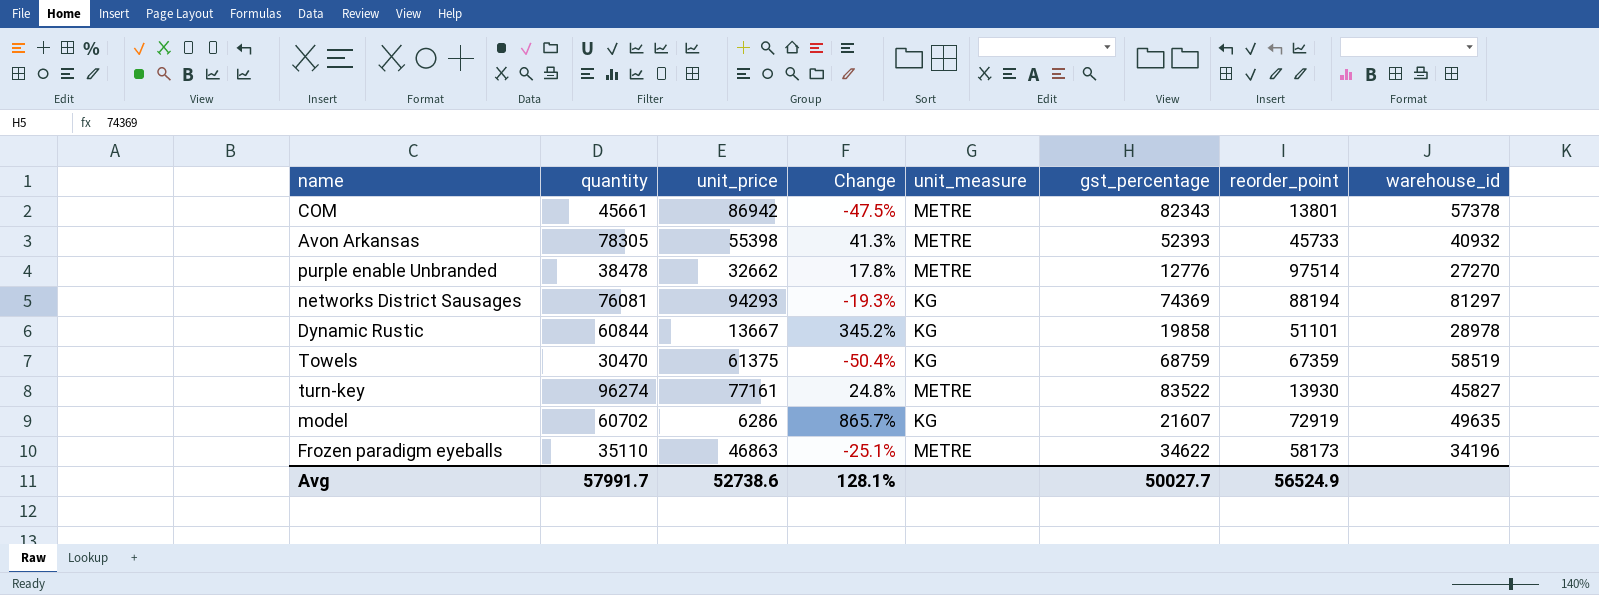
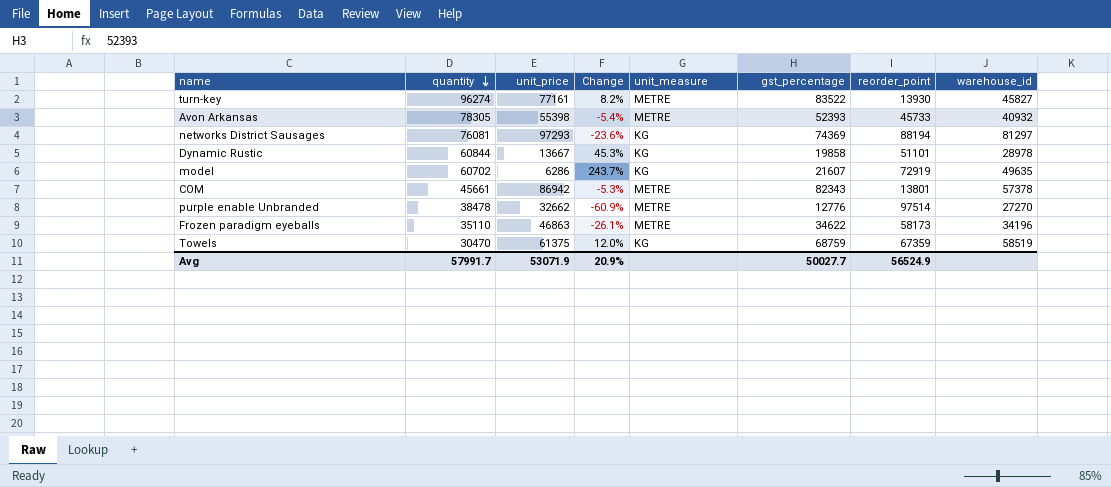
row order: none -> quantity descending
column Change | formula: ([quantity] - [unit_price]) / [unit_price] -> ([gst_percentage] - [unit_price]) / [unit_price]
networks District Sausages | unit_price: 94293 -> 97293
Avg | unit_price: 52738.6 -> 53071.9
Avg | Change: 128.1% -> 20.9%

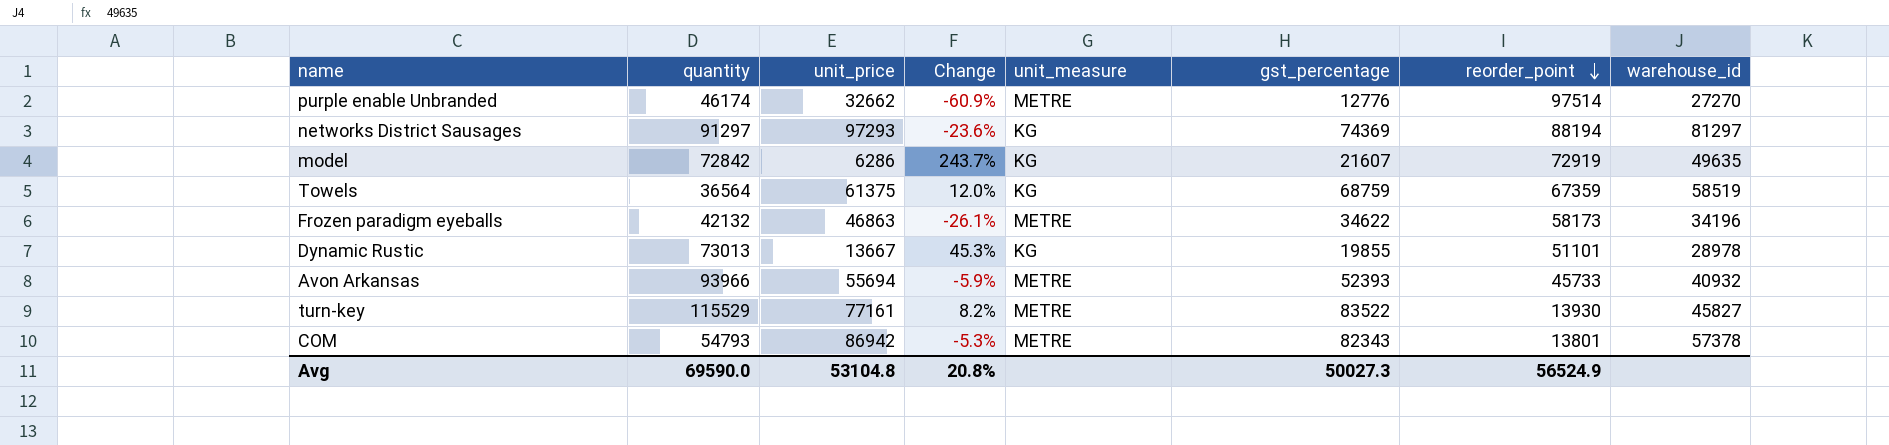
row order: quantity descending -> reorder_point descending
purple enable Unbranded | quantity: 38478 -> 46174
networks District Sausages | quantity: 76081 -> 91297
model | quantity: 60702 -> 72842
Towels | quantity: 30470 -> 36564
Frozen paradigm eyeballs | quantity: 35110 -> 42132
Dynamic Rustic | quantity: 60844 -> 73013
Dynamic Rustic | gst_percentage: 19858 -> 19855
Avon Arkansas | quantity: 78305 -> 93966
Avon Arkansas | unit_price: 55398 -> 55694
Avon Arkansas | Change: -5.4% -> -5.9%
turn-key | quantity: 96274 -> 115529
COM | quantity: 45661 -> 54793
Avg | quantity: 57991.7 -> 69590.0
Avg | unit_price: 53071.9 -> 53104.8
Avg | Change: 20.9% -> 20.8%
Avg | gst_percentage: 50027.7 -> 50027.3

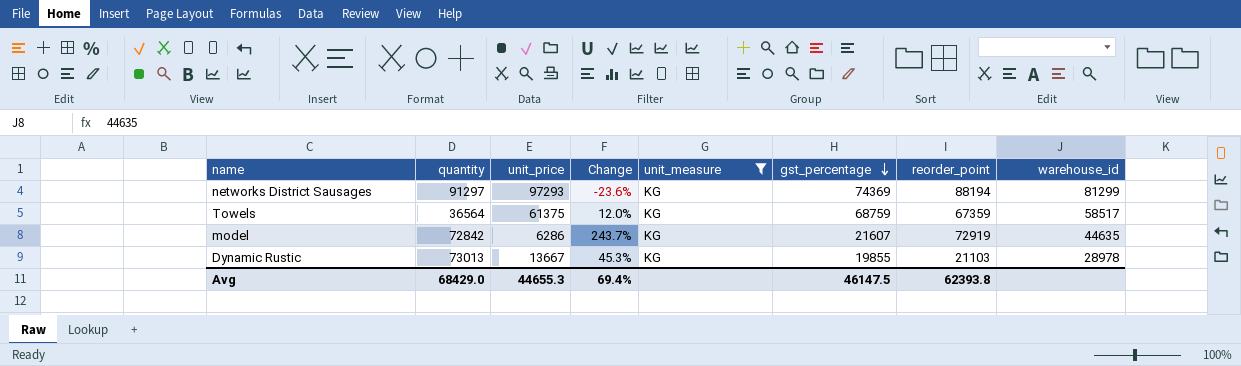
filter: none -> unit_measure = KG
row order: reorder_point descending -> gst_percentage descending
networks District Sausages | warehouse_id: 81297 -> 81299
Towels | warehouse_id: 58519 -> 58517
model | warehouse_id: 49635 -> 44635
Dynamic Rustic | reorder_point: 51101 -> 21103
Avg | quantity: 69590.0 -> 68429.0
Avg | unit_price: 53104.8 -> 44655.3
Avg | Change: 20.8% -> 69.4%
Avg | gst_percentage: 50027.3 -> 46147.5
Avg | reorder_point: 56524.9 -> 62393.8

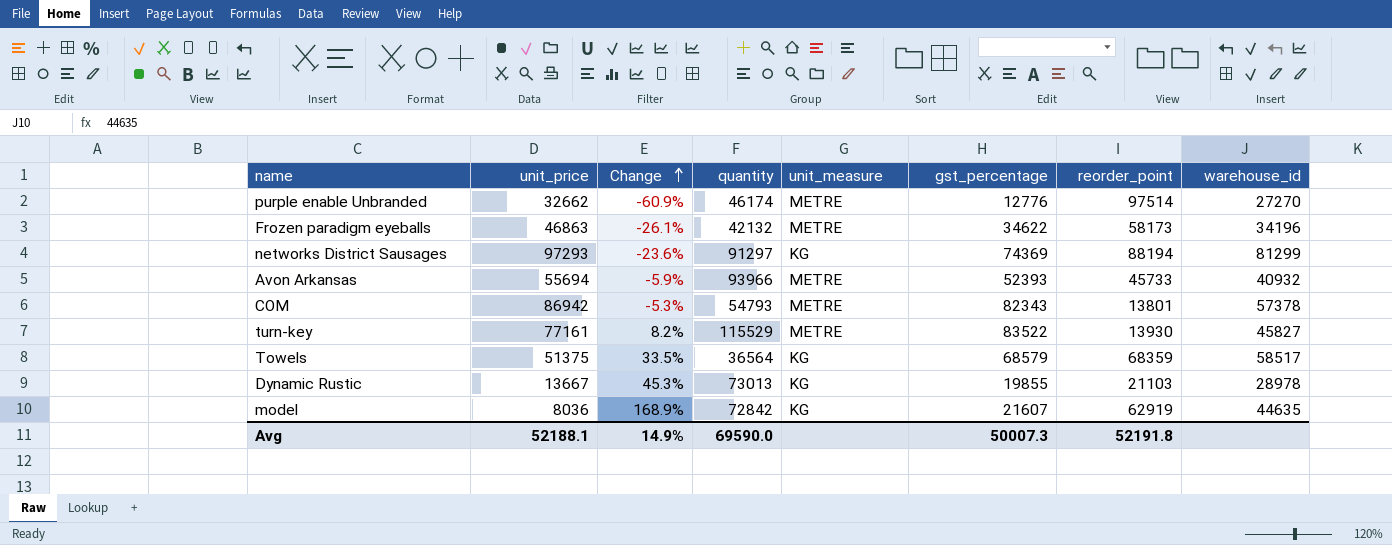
filter: unit_measure = KG -> none
row order: gst_percentage descending -> Change ascending
column quantity | position: 2 -> 4
Towels | unit_price: 61375 -> 51375
Towels | Change: 12.0% -> 33.5%
Towels | gst_percentage: 68759 -> 68579
Towels | reorder_point: 67359 -> 68359
model | unit_price: 6286 -> 8036
model | Change: 243.7% -> 168.9%
model | reorder_point: 72919 -> 62919
Avg | unit_price: 44655.3 -> 52188.1
Avg | Change: 69.4% -> 14.9%
Avg | quantity: 68429.0 -> 69590.0
Avg | gst_percentage: 46147.5 -> 50007.3
Avg | reorder_point: 62393.8 -> 52191.8

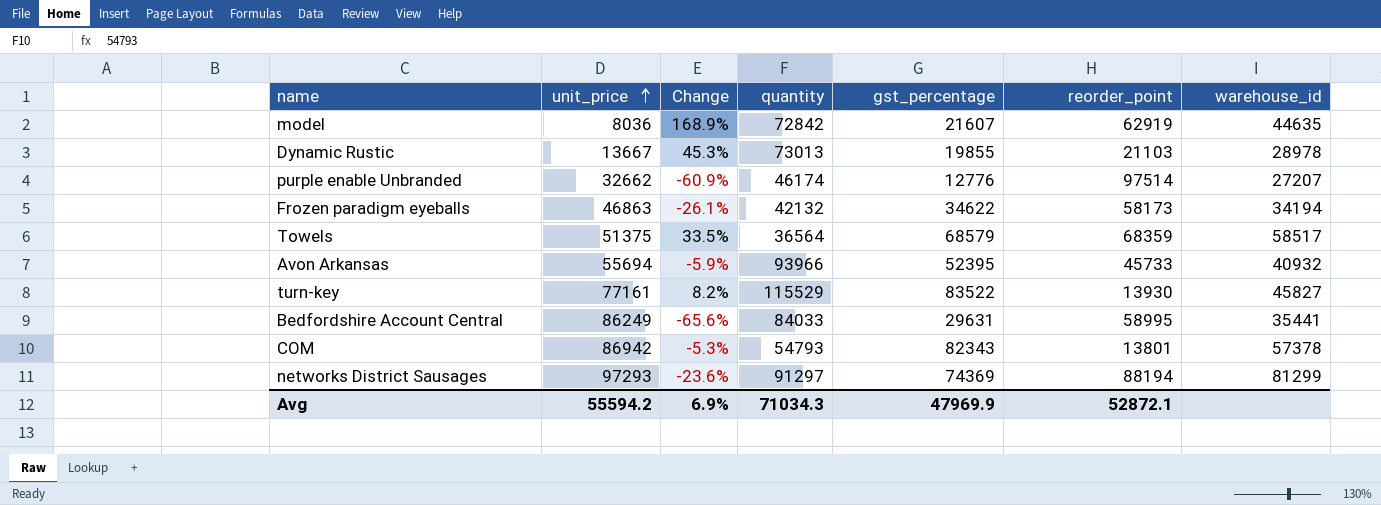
row order: Change ascending -> unit_price ascending
column unit_measure | position: 5 -> none
purple enable Unbranded | warehouse_id: 27270 -> 27207
Frozen paradigm eyeballs | warehouse_id: 34196 -> 34194
Avon Arkansas | gst_percentage: 52393 -> 52395
row Bedfordshire Account Central: none -> 86249 | -65.6% | 84033 | 29631 | 58995 | 35441
Avg | unit_price: 52188.1 -> 55594.2
Avg | Change: 14.9% -> 6.9%
Avg | quantity: 69590.0 -> 71034.3
Avg | gst_percentage: 50007.3 -> 47969.9
Avg | reorder_point: 52191.8 -> 52872.1

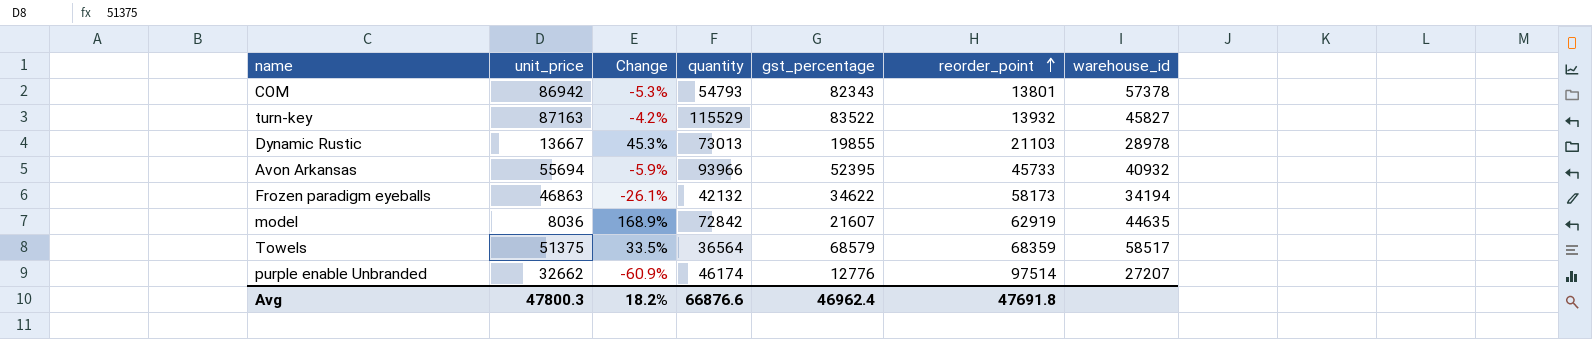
row order: unit_price ascending -> reorder_point ascending
row Bedfordshire Account Central: 86249 | -65.6% | 84033 | 29631 | 58995 | 35441 -> none
row networks District Sausages: 97293 | -23.6% | 91297 | 74369 | 88194 | 81299 -> none
turn-key | unit_price: 77161 -> 87163
turn-key | Change: 8.2% -> -4.2%
turn-key | reorder_point: 13930 -> 13932
Avg | unit_price: 55594.2 -> 47800.3
Avg | Change: 6.9% -> 18.2%
Avg | quantity: 71034.3 -> 66876.6
Avg | gst_percentage: 47969.9 -> 46962.4
Avg | reorder_point: 52872.1 -> 47691.8

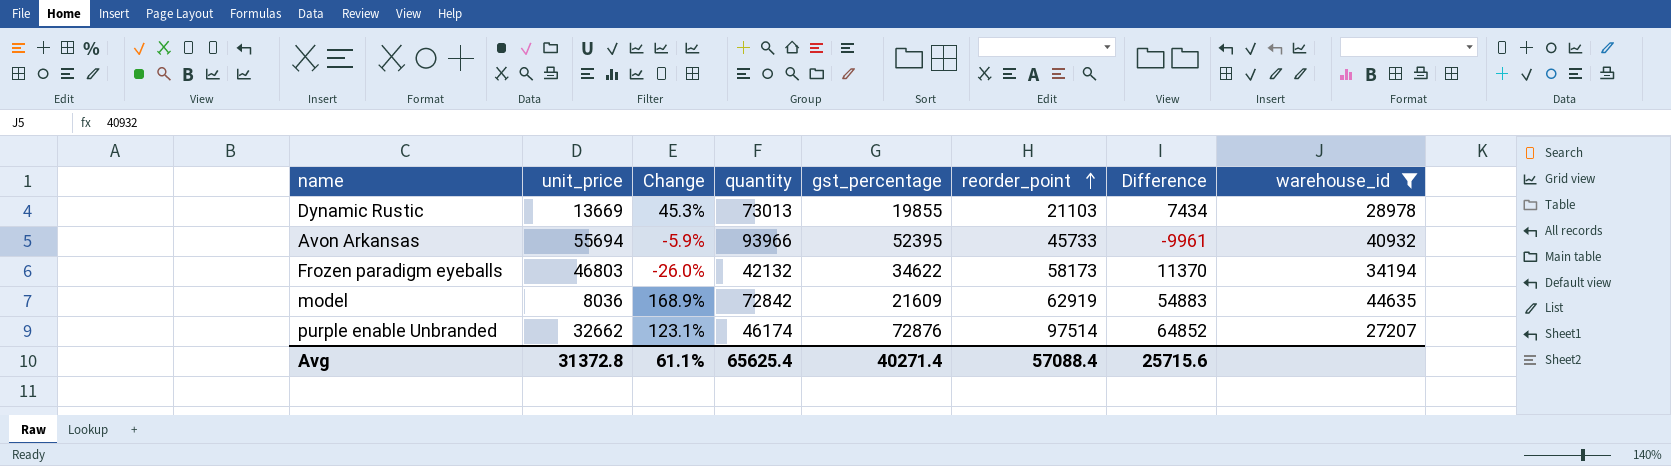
filter: none -> warehouse_id <= 44635
column Difference | formula: none -> [reorder_point] - [unit_price]
Dynamic Rustic | unit_price: 13667 -> 13669
Frozen paradigm eyeballs | unit_price: 46863 -> 46803
Frozen paradigm eyeballs | Change: -26.1% -> -26.0%
model | gst_percentage: 21607 -> 21609
purple enable Unbranded | Change: -60.9% -> 123.1%
purple enable Unbranded | gst_percentage: 12776 -> 72876
Avg | unit_price: 47800.3 -> 31372.8
Avg | Change: 18.2% -> 61.1%
Avg | quantity: 66876.6 -> 65625.4
Avg | gst_percentage: 46962.4 -> 40271.4
Avg | reorder_point: 47691.8 -> 57088.4

